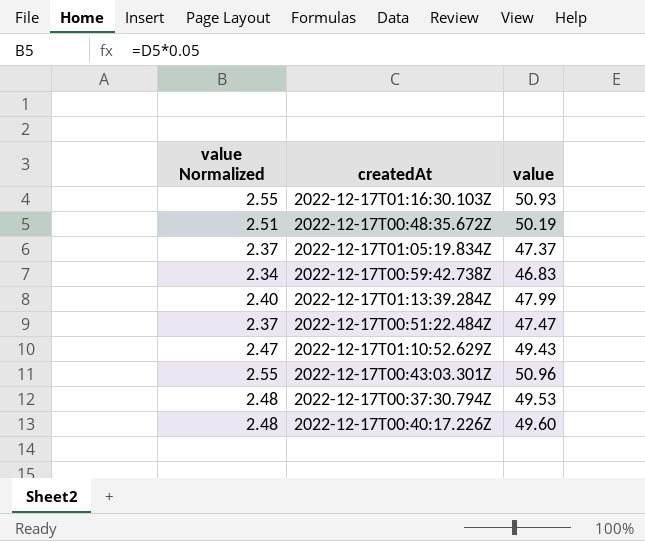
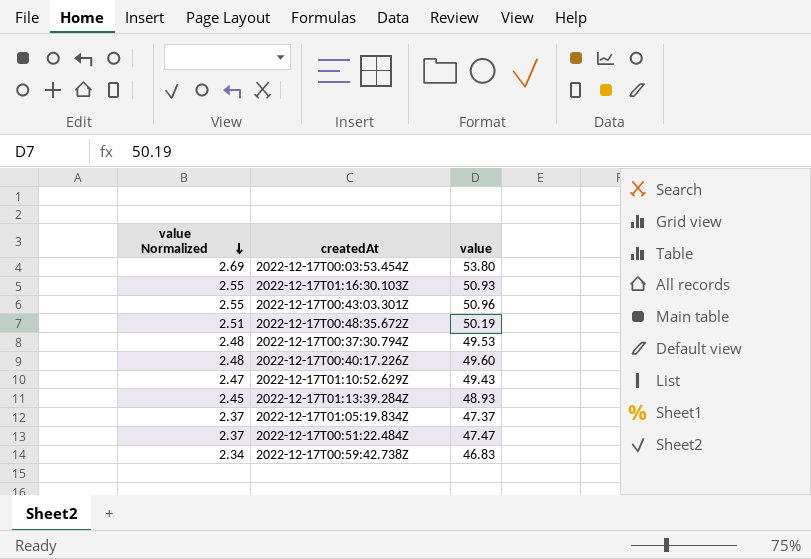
row order: none -> value Normalized descending
row 2022-12-17T00:03:53.454Z: none -> 2.69 | 53.80
2022-12-17T01:13:39.284Z | value Normalized: 2.40 -> 2.45
2022-12-17T01:13:39.284Z | value: 47.99 -> 48.93

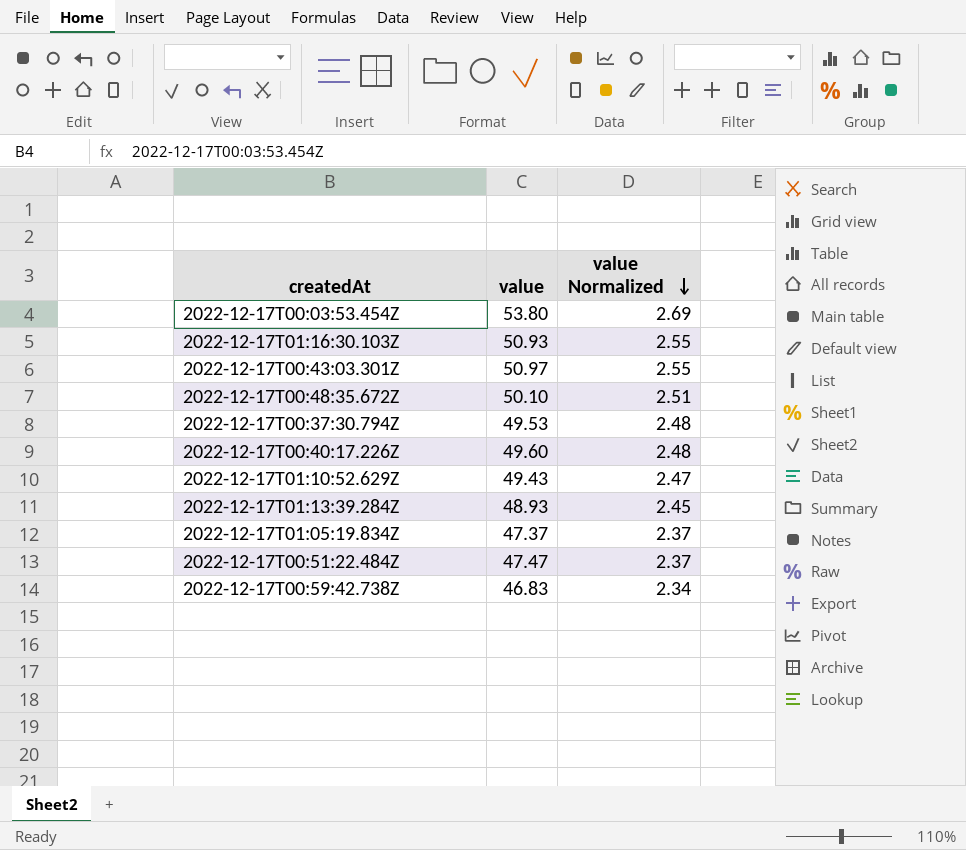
column value Normalized | position: 1 -> 3
2022-12-17T00:43:03.301Z | value: 50.96 -> 50.97
2022-12-17T00:48:35.672Z | value: 50.19 -> 50.10

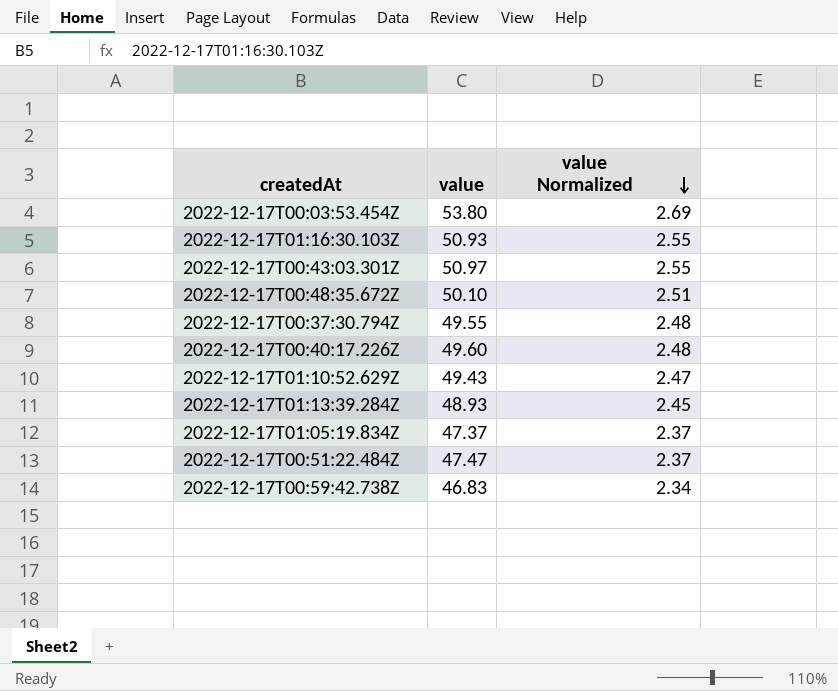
2022-12-17T00:37:30.794Z | value: 49.53 -> 49.55

